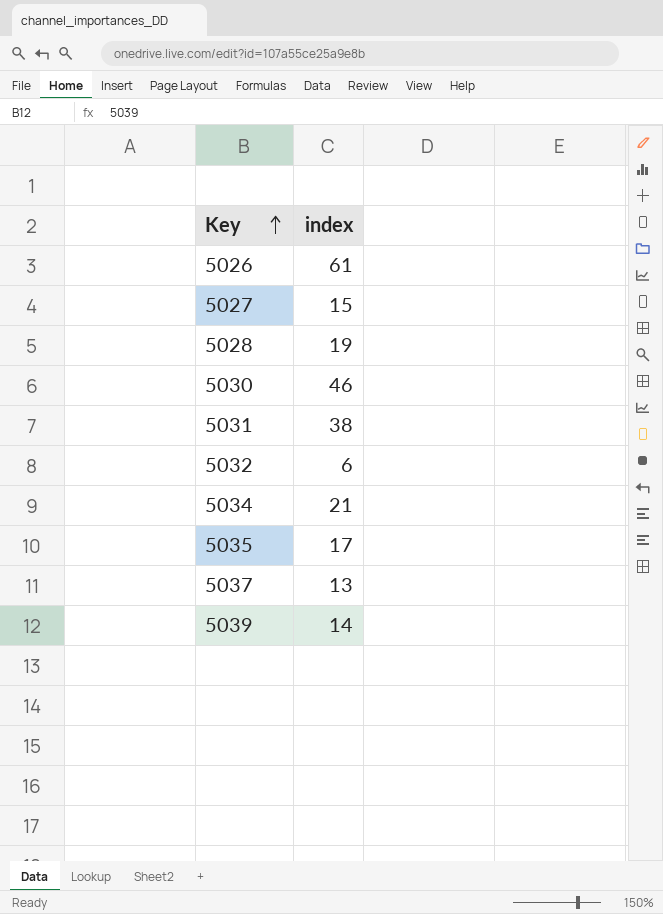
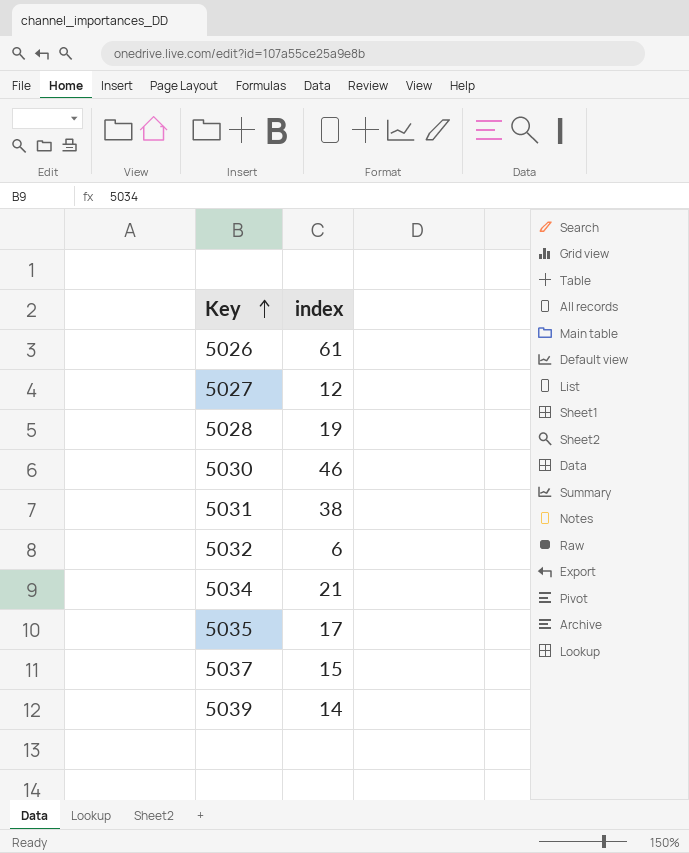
5027 | index: 15 -> 12
5037 | index: 13 -> 15

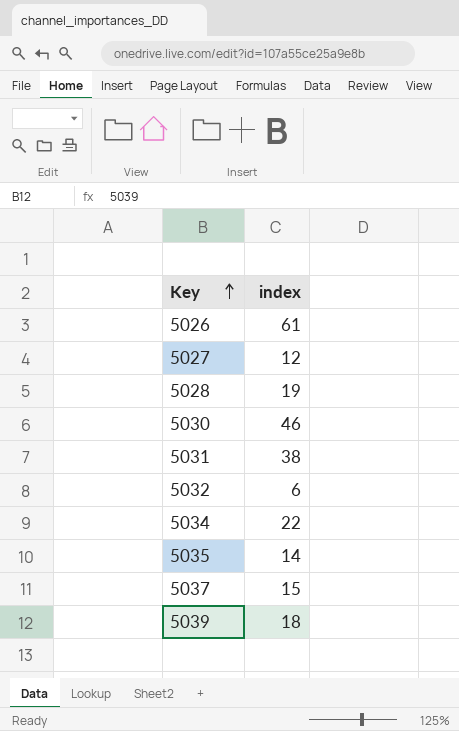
5034 | index: 21 -> 22
5035 | index: 17 -> 14
5039 | index: 14 -> 18

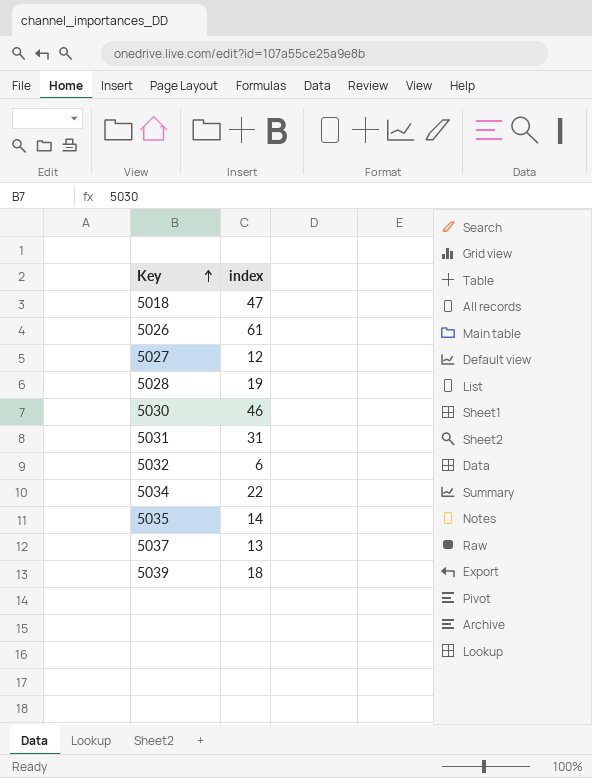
row 5018: none -> 47
5031 | index: 38 -> 31
5037 | index: 15 -> 13

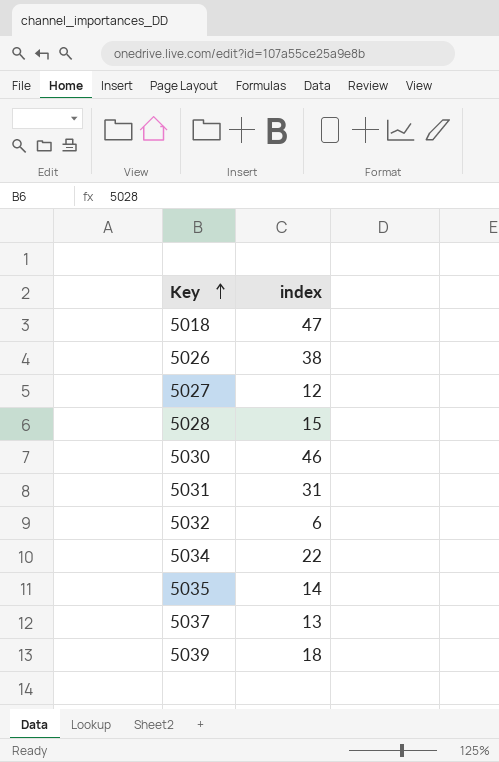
5026 | index: 61 -> 38
5028 | index: 19 -> 15

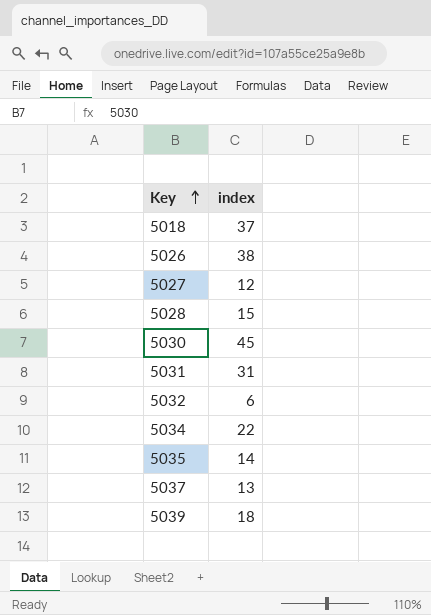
5018 | index: 47 -> 37
5030 | index: 46 -> 45

